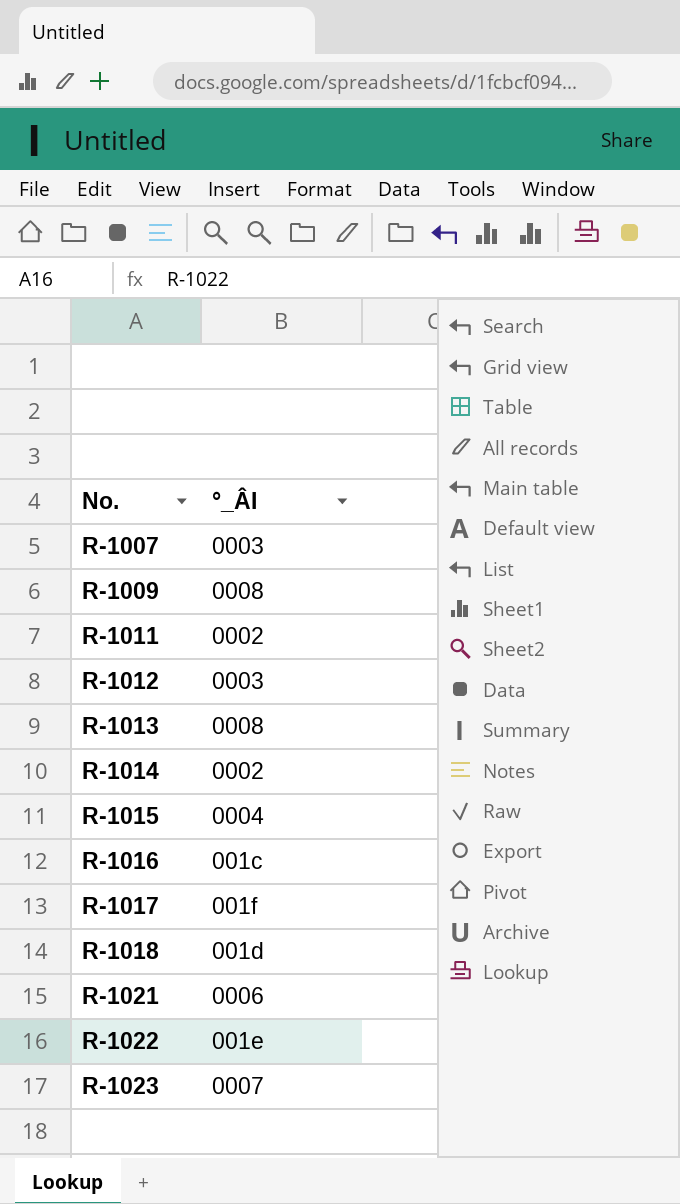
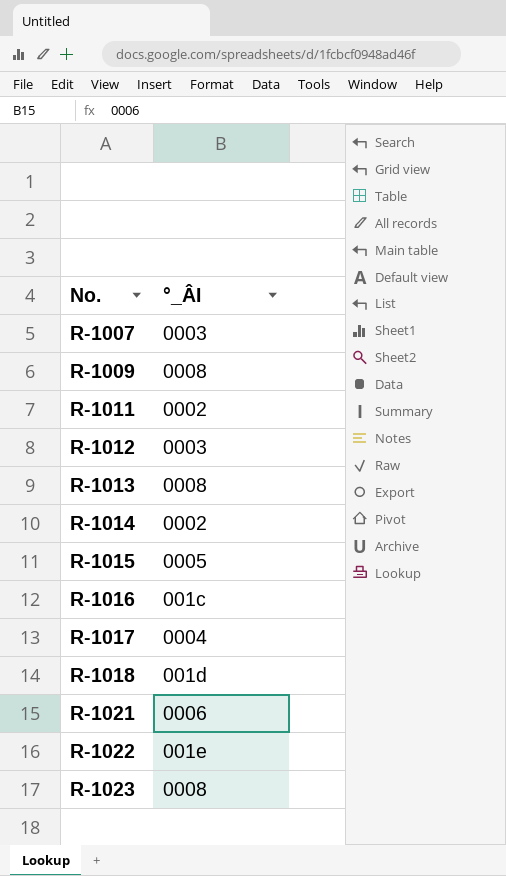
R-1015 | °_ÂI: 0004 -> 0005
R-1017 | °_ÂI: 001f -> 0004
R-1023 | °_ÂI: 0007 -> 0008

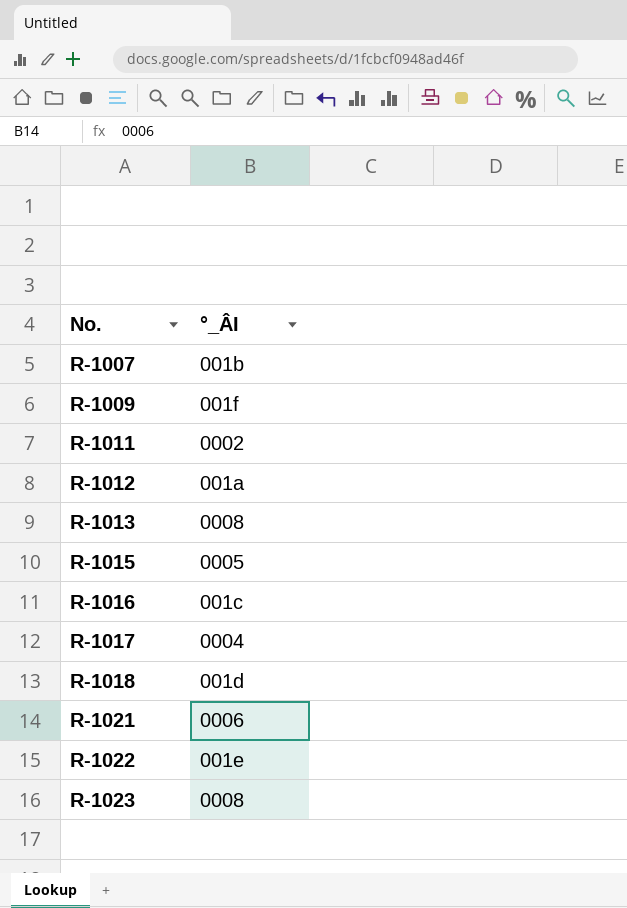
row R-1014: 0002 -> none
R-1007 | °_ÂI: 0003 -> 001b
R-1009 | °_ÂI: 0008 -> 001f
R-1012 | °_ÂI: 0003 -> 001a

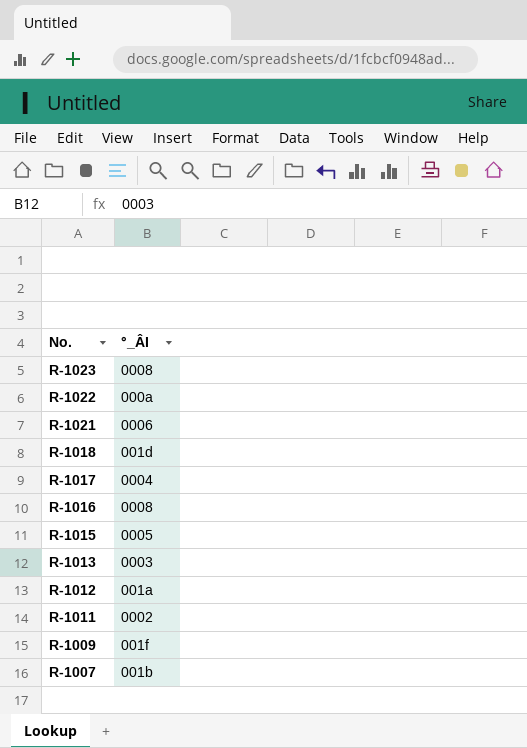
row order: No. ascending -> No. descending
R-1022 | °_ÂI: 001e -> 000a
R-1016 | °_ÂI: 001c -> 0008
R-1013 | °_ÂI: 0008 -> 0003

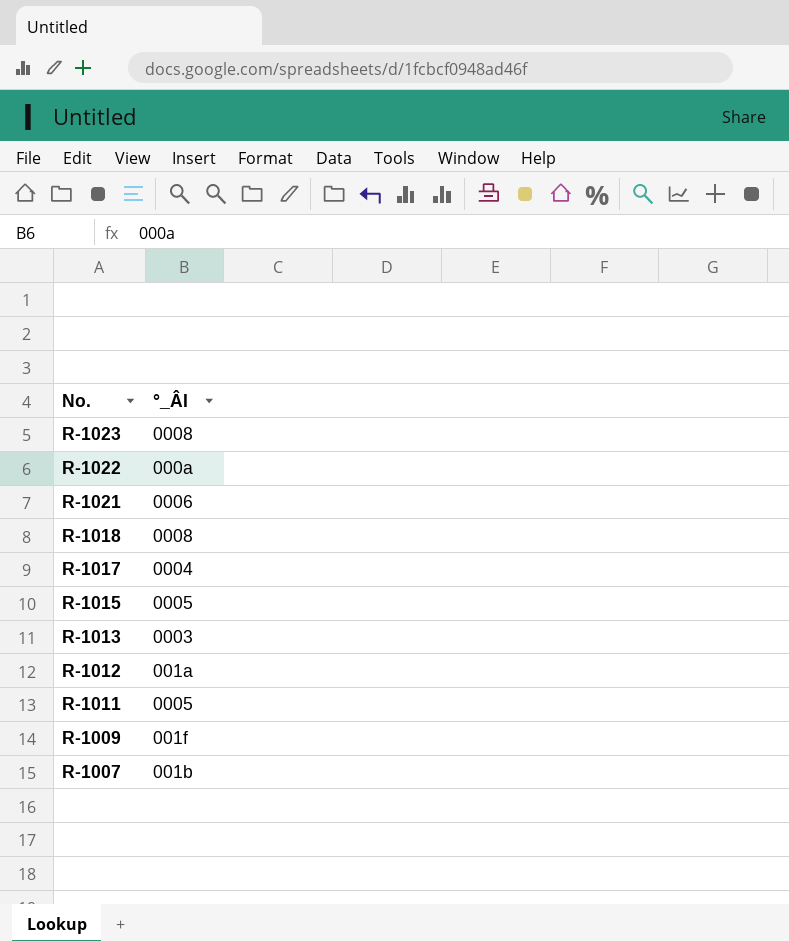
row R-1016: 0008 -> none
R-1018 | °_ÂI: 001d -> 0008
R-1011 | °_ÂI: 0002 -> 0005

